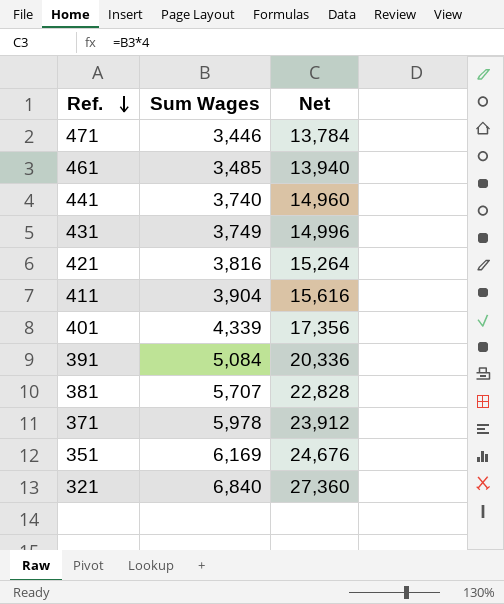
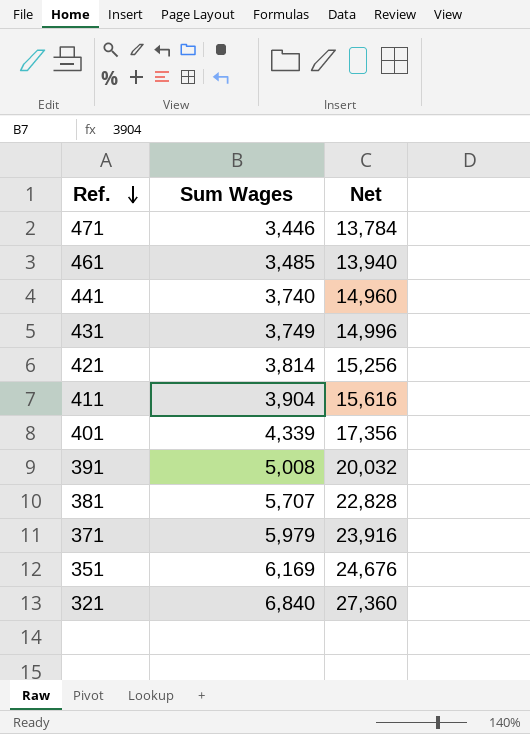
421 | Sum Wages: 3,816 -> 3,814
421 | Net: 15,264 -> 15,256
391 | Sum Wages: 5,084 -> 5,008
391 | Net: 20,336 -> 20,032
371 | Sum Wages: 5,978 -> 5,979
371 | Net: 23,912 -> 23,916

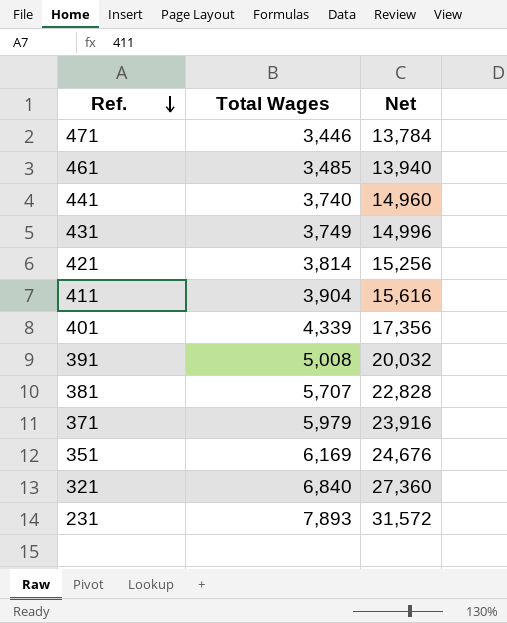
column name: Sum Wages -> Total Wages
row 231: none -> 7,893 | 31,572

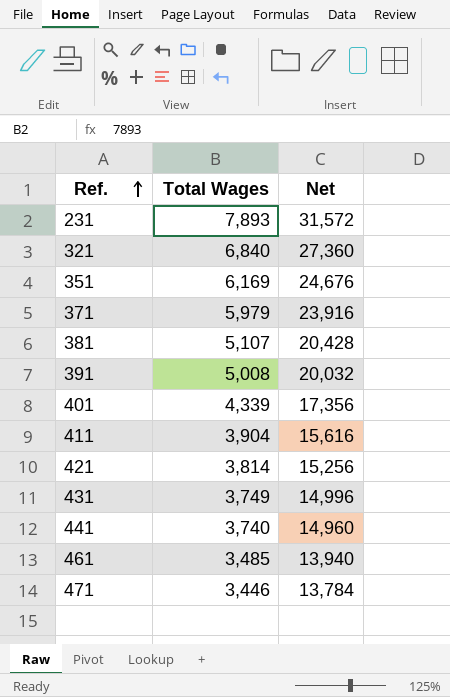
row order: Ref. descending -> Ref. ascending
381 | Total Wages: 5,707 -> 5,107
381 | Net: 22,828 -> 20,428

